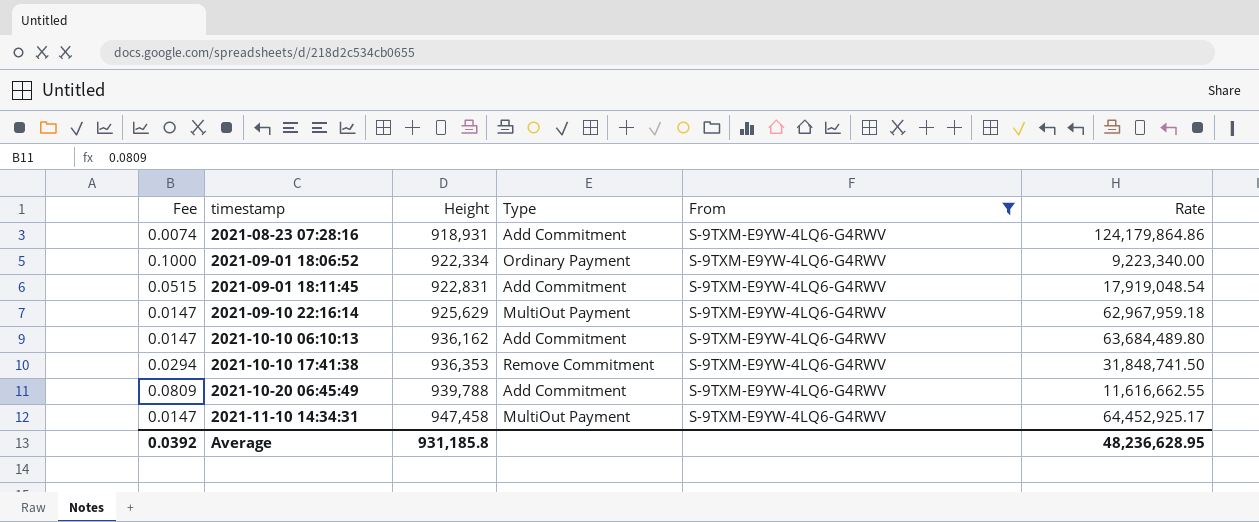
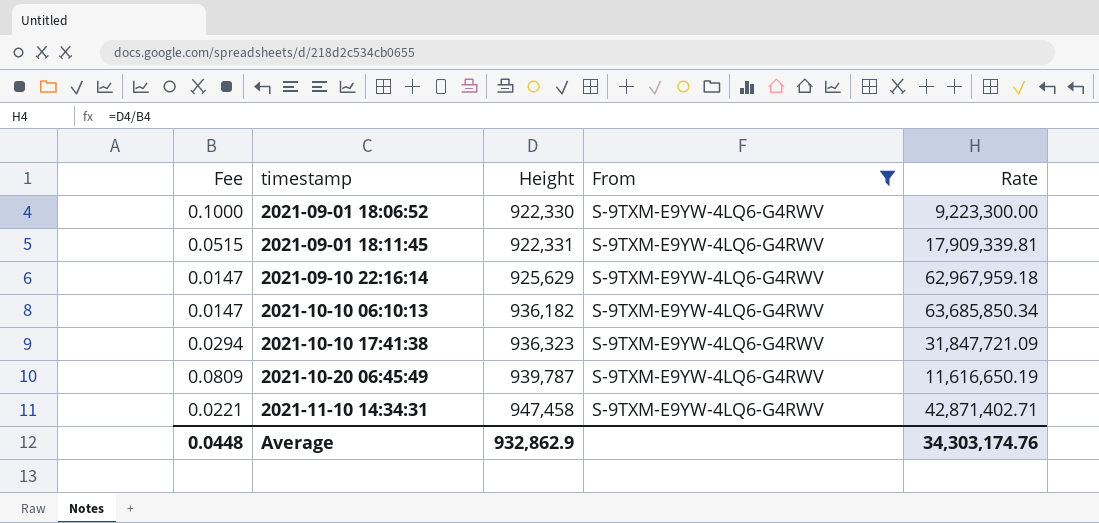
column Type | position: 4 -> none
row 2021-08-23 07:28:16: 0.0074 | 918,931 | Add Commitment | S-9TXM-E9YW-4LQ6-G4RWV | 124,179,864.86 -> none
2021-09-01 18:06:52 | Height: 922,334 -> 922,330
2021-09-01 18:06:52 | Rate: 9,223,340.00 -> 9,223,300.00
2021-09-01 18:11:45 | Height: 922,831 -> 922,331
2021-09-01 18:11:45 | Rate: 17,919,048.54 -> 17,909,339.81
2021-10-10 06:10:13 | Height: 936,162 -> 936,182
2021-10-10 06:10:13 | Rate: 63,684,489.80 -> 63,685,850.34
2021-10-10 17:41:38 | Height: 936,353 -> 936,323
2021-10-10 17:41:38 | Rate: 31,848,741.50 -> 31,847,721.09
2021-10-20 06:45:49 | Height: 939,788 -> 939,787
2021-10-20 06:45:49 | Rate: 11,616,662.55 -> 11,616,650.19
2021-11-10 14:34:31 | Fee: 0.0147 -> 0.0221
2021-11-10 14:34:31 | Rate: 64,452,925.17 -> 42,871,402.71
Average | Fee: 0.0392 -> 0.0448
Average | Height: 931,185.8 -> 932,862.9
Average | Rate: 48,236,628.95 -> 34,303,174.76

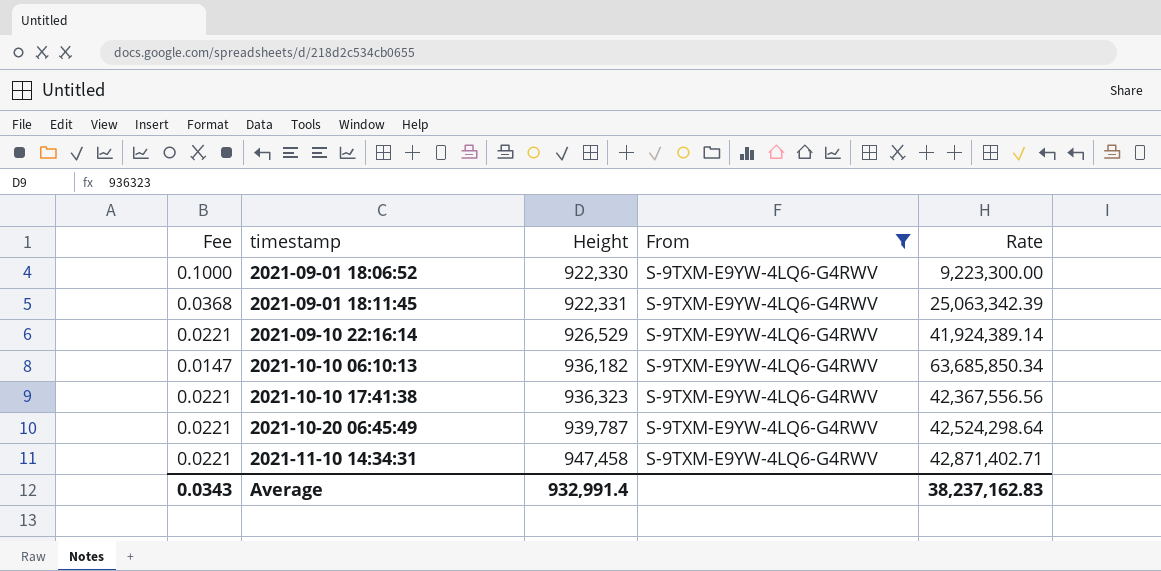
2021-09-01 18:11:45 | Fee: 0.0515 -> 0.0368
2021-09-01 18:11:45 | Rate: 17,909,339.81 -> 25,063,342.39
2021-09-10 22:16:14 | Fee: 0.0147 -> 0.0221
2021-09-10 22:16:14 | Height: 925,629 -> 926,529
2021-09-10 22:16:14 | Rate: 62,967,959.18 -> 41,924,389.14
2021-10-10 17:41:38 | Fee: 0.0294 -> 0.0221
2021-10-10 17:41:38 | Rate: 31,847,721.09 -> 42,367,556.56
2021-10-20 06:45:49 | Fee: 0.0809 -> 0.0221
2021-10-20 06:45:49 | Rate: 11,616,650.19 -> 42,524,298.64
Average | Fee: 0.0448 -> 0.0343
Average | Height: 932,862.9 -> 932,991.4
Average | Rate: 34,303,174.76 -> 38,237,162.83

